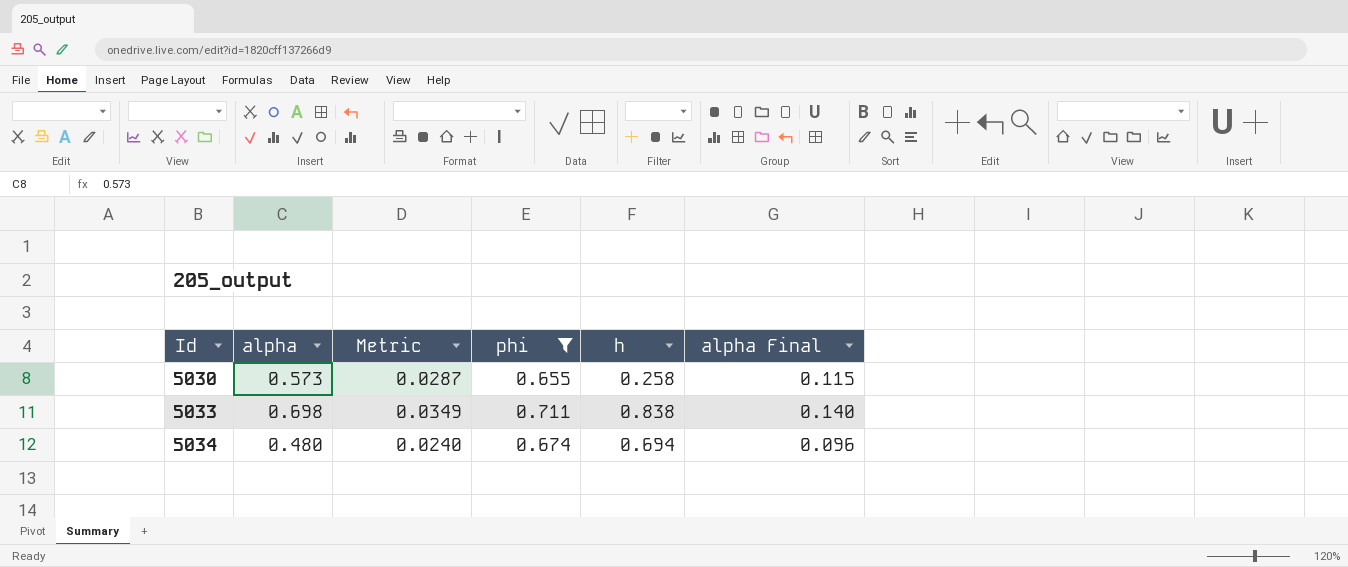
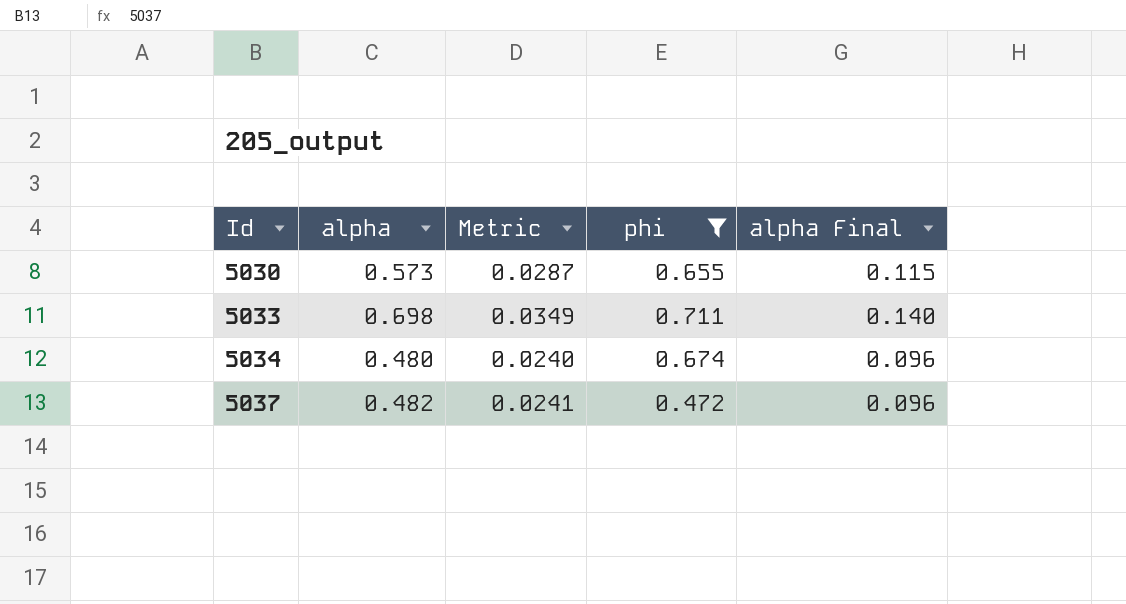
column h | position: 5 -> none
row 5037: none -> 0.482 | 0.0241 | 0.472 | 0.096

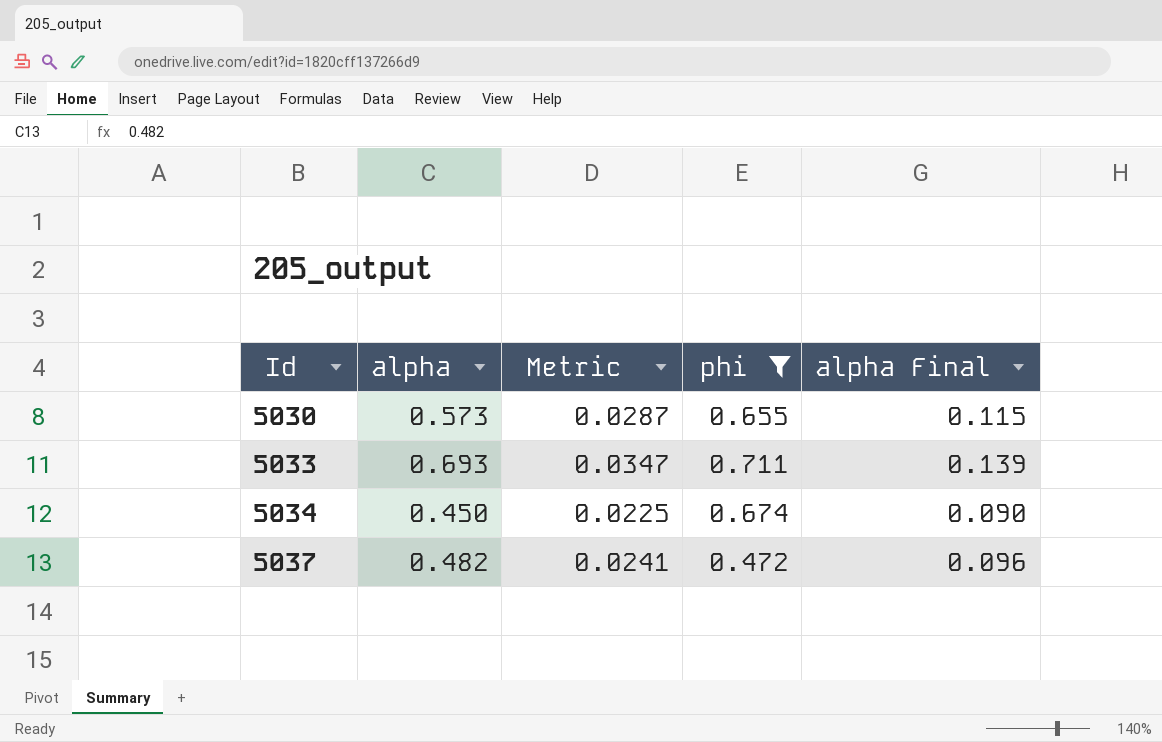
5033 | alpha: 0.698 -> 0.693
5033 | Metric: 0.0349 -> 0.0347
5033 | alpha Final: 0.140 -> 0.139
5034 | alpha: 0.480 -> 0.450
5034 | Metric: 0.0240 -> 0.0225
5034 | alpha Final: 0.096 -> 0.090

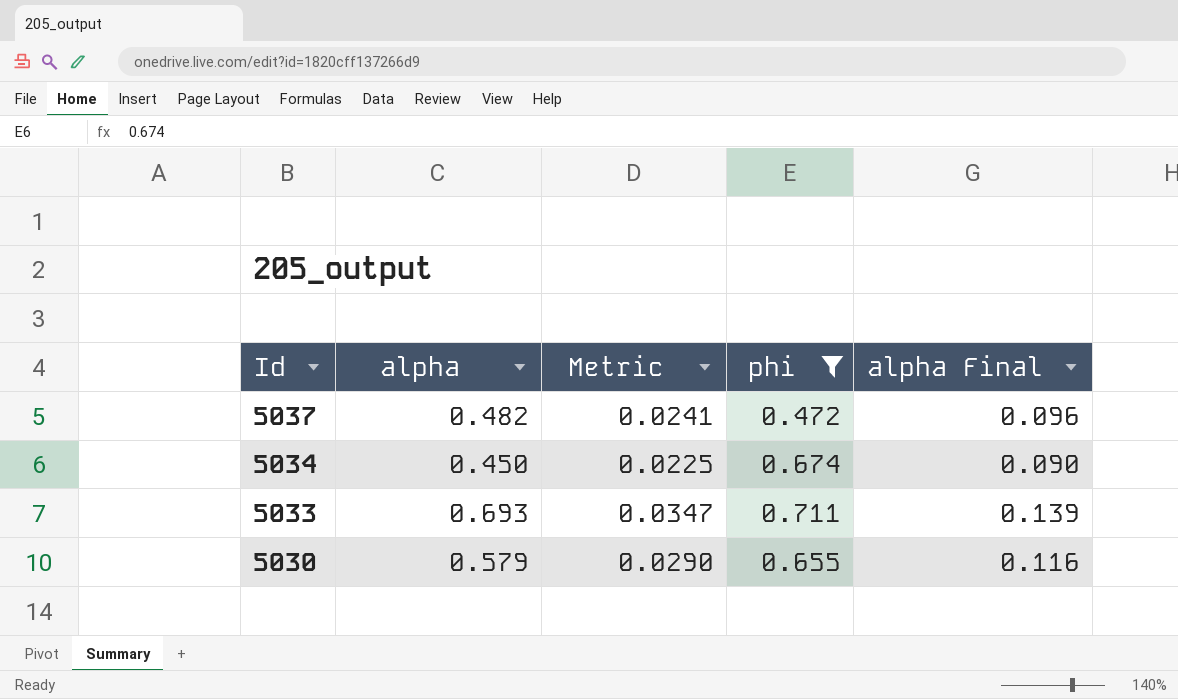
row order: Id ascending -> Id descending
5030 | alpha: 0.573 -> 0.579
5030 | Metric: 0.0287 -> 0.0290
5030 | alpha Final: 0.115 -> 0.116

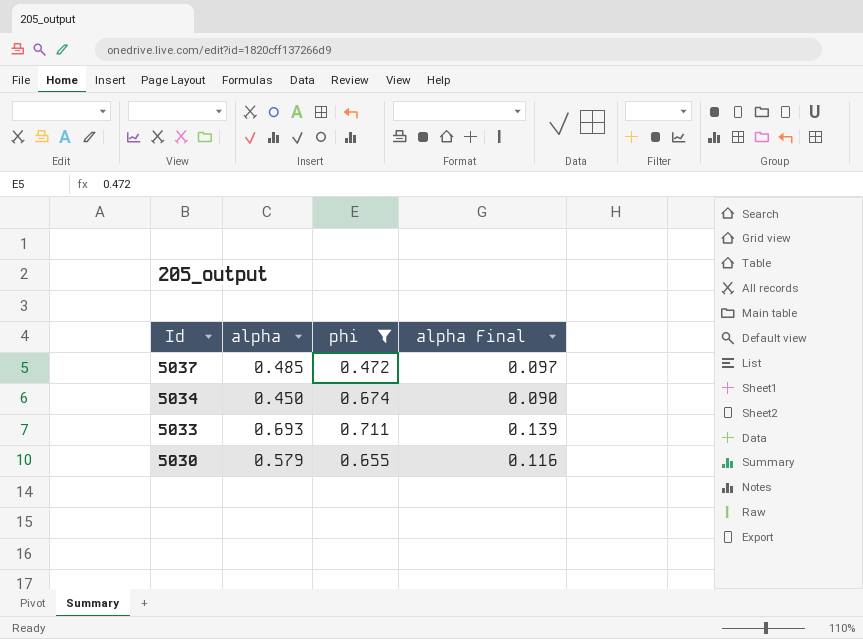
column Metric | formula: [alpha] * 0.05 -> none
5037 | alpha: 0.482 -> 0.485
5037 | alpha Final: 0.096 -> 0.097

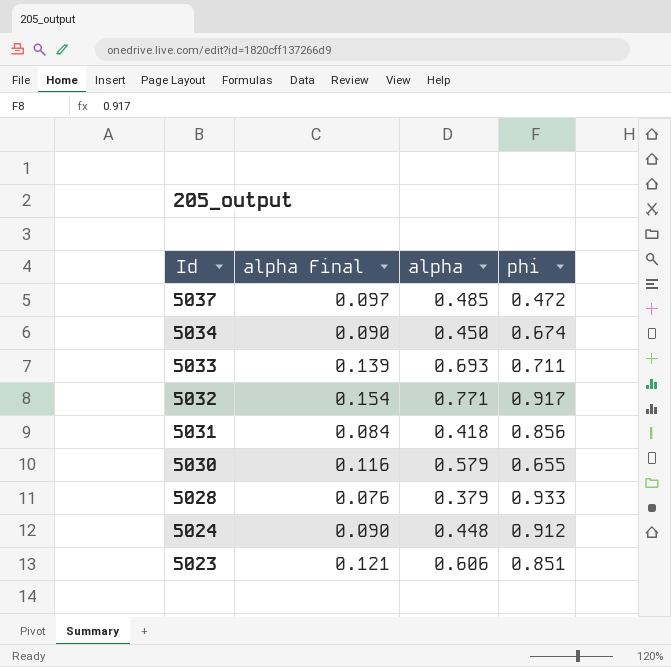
filter: phi <= 0.711 -> none
column alpha Final | position: 4 -> 2

